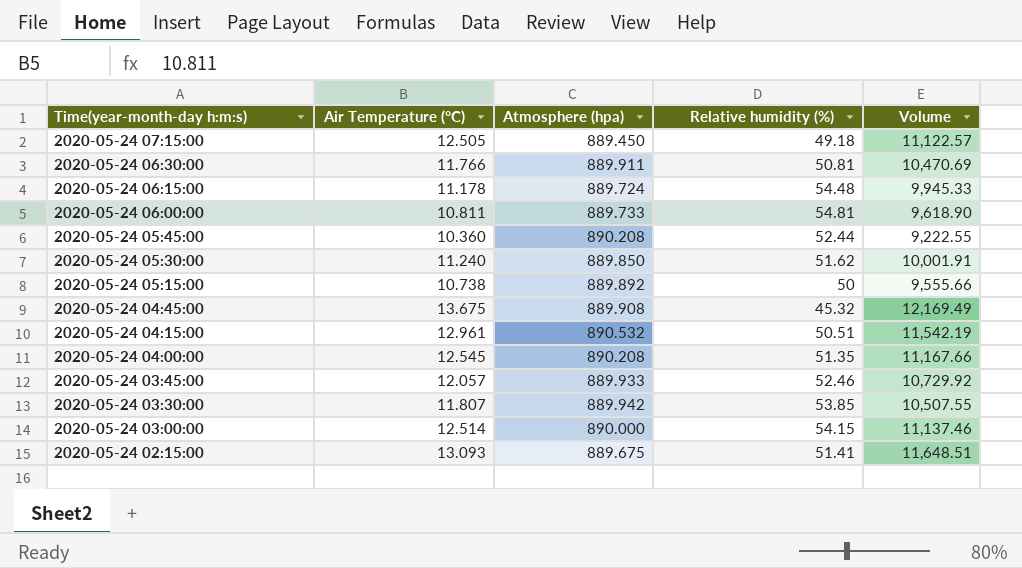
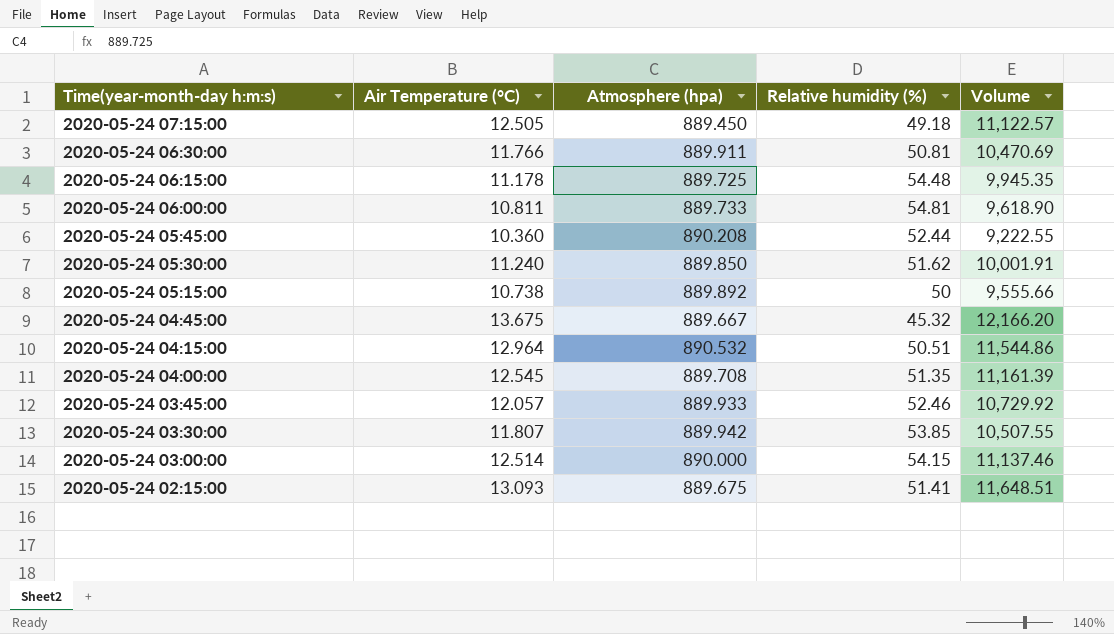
2020-05-24 06:15:00 | Atmosphere (hpa): 889.724 -> 889.725
2020-05-24 06:15:00 | Volume: 9,945.33 -> 9,945.35
2020-05-24 04:45:00 | Atmosphere (hpa): 889.908 -> 889.667
2020-05-24 04:45:00 | Volume: 12,169.49 -> 12,166.20
2020-05-24 04:15:00 | Air Temperature (°C): 12.961 -> 12.964
2020-05-24 04:15:00 | Volume: 11,542.19 -> 11,544.86
2020-05-24 04:00:00 | Atmosphere (hpa): 890.208 -> 889.708
2020-05-24 04:00:00 | Volume: 11,167.66 -> 11,161.39

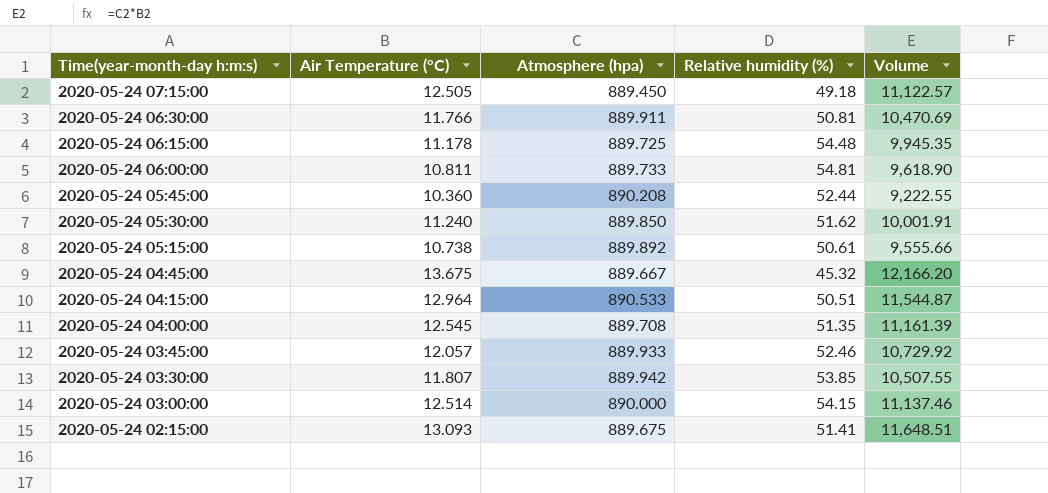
2020-05-24 05:15:00 | Relative humidity (%): 50 -> 50.61
2020-05-24 04:15:00 | Atmosphere (hpa): 890.532 -> 890.533
2020-05-24 04:15:00 | Volume: 11,544.86 -> 11,544.87

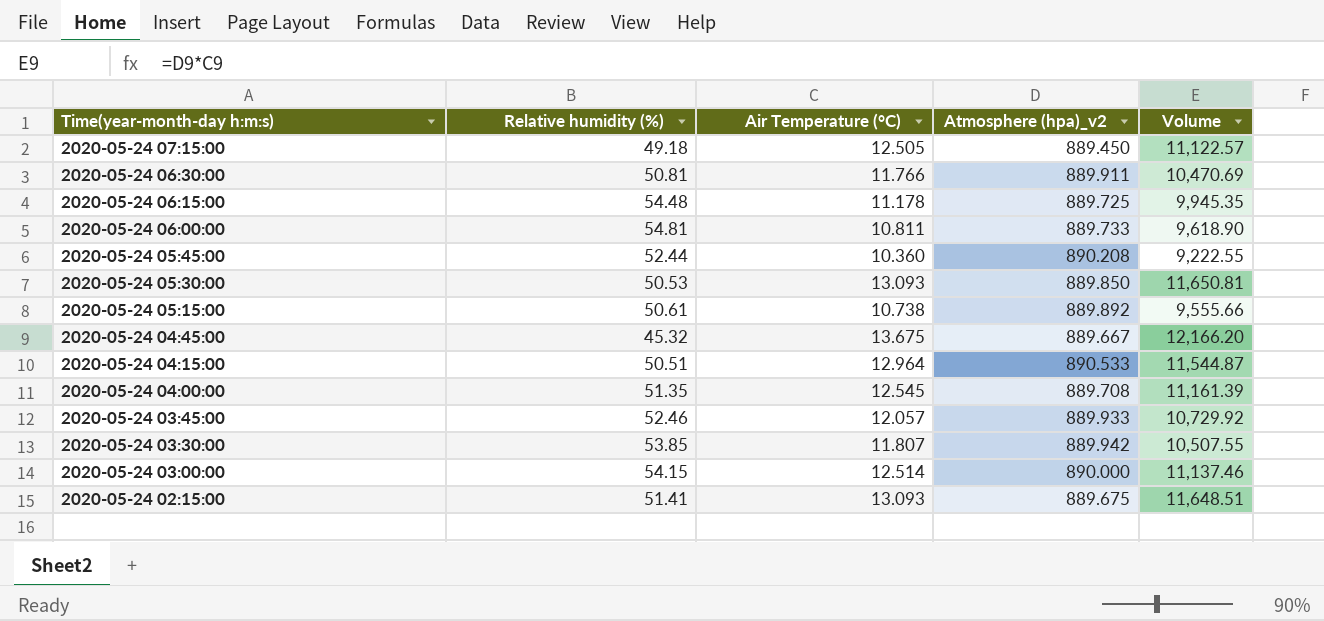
column Relative humidity (%) | position: 4 -> 2
column name: Atmosphere (hpa) -> Atmosphere (hpa)_v2
2020-05-24 05:30:00 | Relative humidity (%): 51.62 -> 50.53
2020-05-24 05:30:00 | Air Temperature (°C): 11.240 -> 13.093
2020-05-24 05:30:00 | Volume: 10,001.91 -> 11,650.81

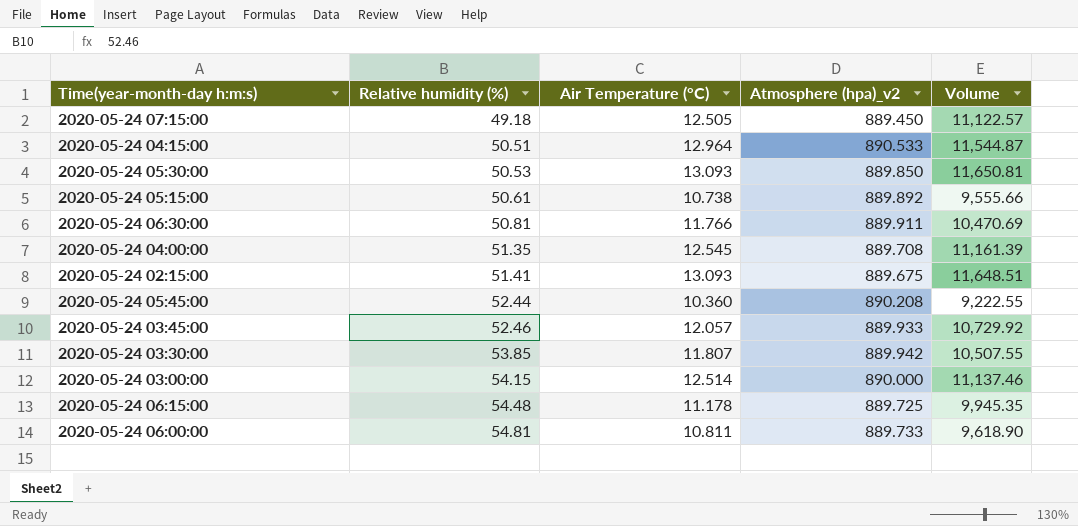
row order: Time(year-month-day h:m:s) descending -> Relative humidity (%) ascending
row 2020-05-24 04:45:00: 45.32 | 13.675 | 889.667 | 12,166.20 -> none

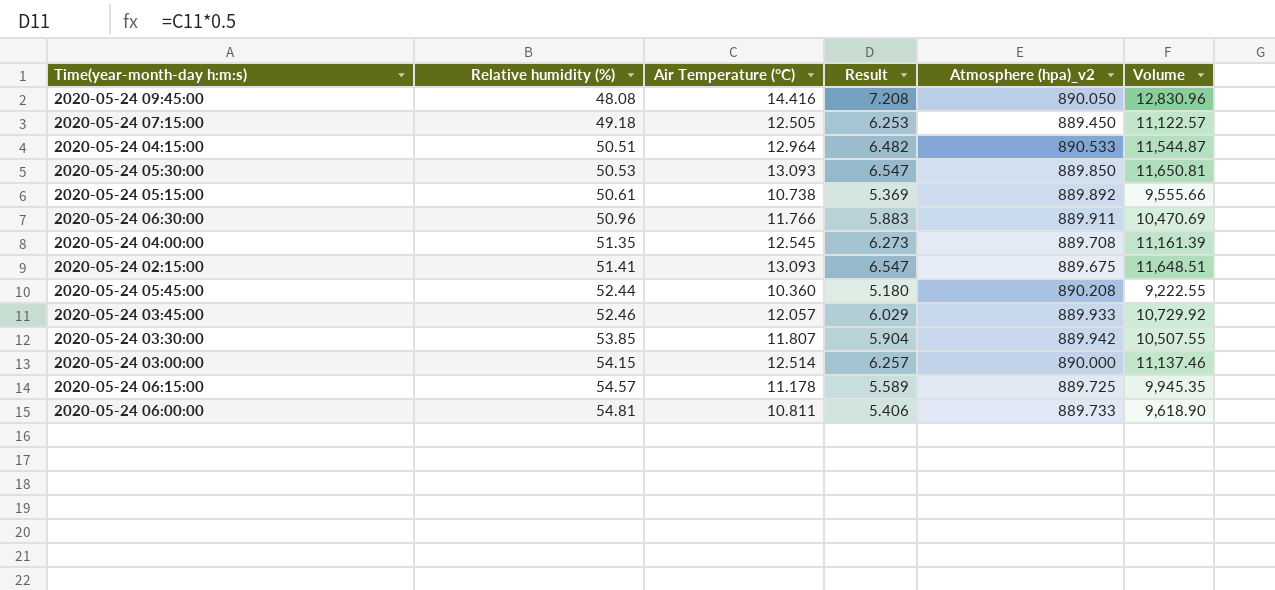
column Result | formula: none -> [Air Temperature (°C)] * 0.5
row 2020-05-24 09:45:00: none -> 48.08 | 14.416 | 7.208 | 890.050 | 12,830.96
2020-05-24 06:30:00 | Relative humidity (%): 50.81 -> 50.96
2020-05-24 06:15:00 | Relative humidity (%): 54.48 -> 54.57

